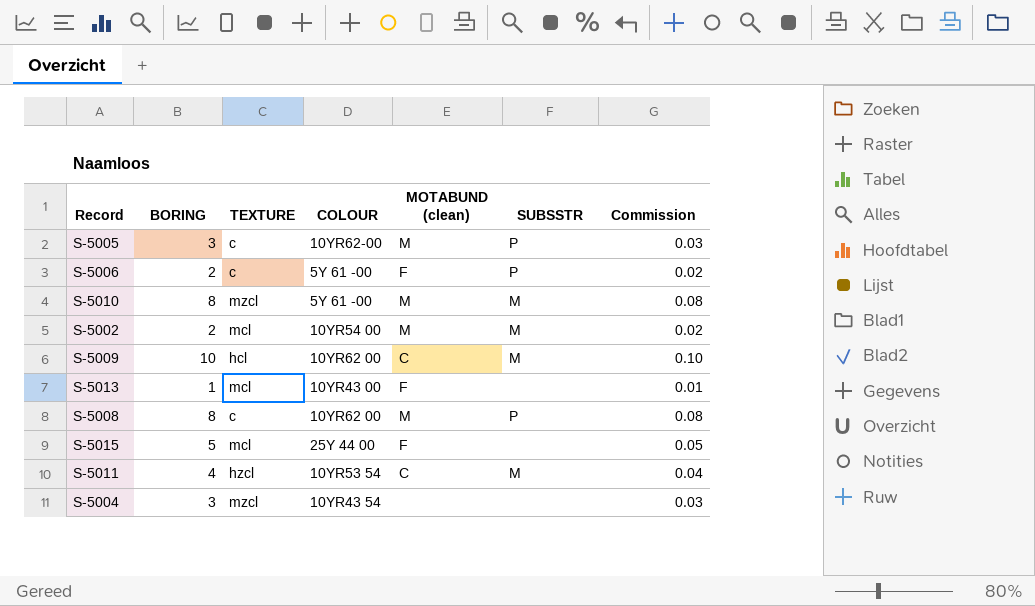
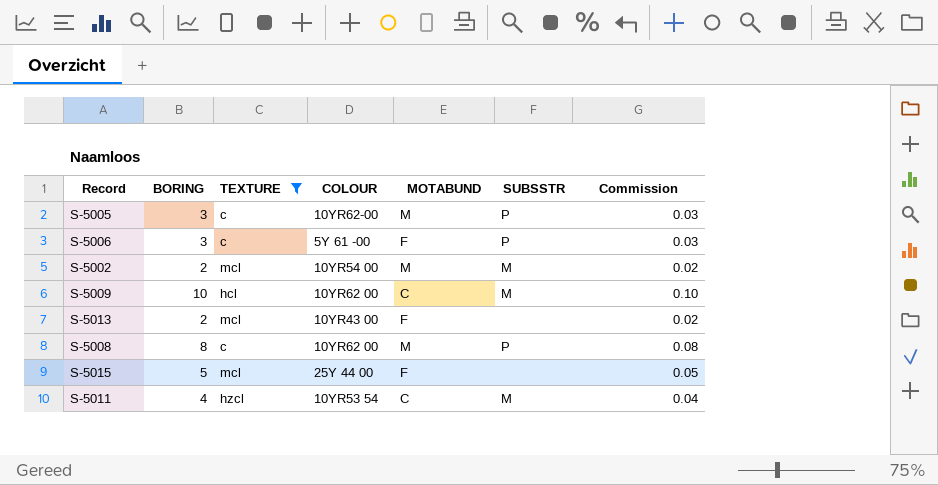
filter: none -> TEXTURE != mzcl
column name: MOTABUND (clean) -> MOTABUND
S-5006 | BORING: 2 -> 3
S-5006 | Commission: 0.02 -> 0.03
S-5013 | BORING: 1 -> 2
S-5013 | Commission: 0.01 -> 0.02

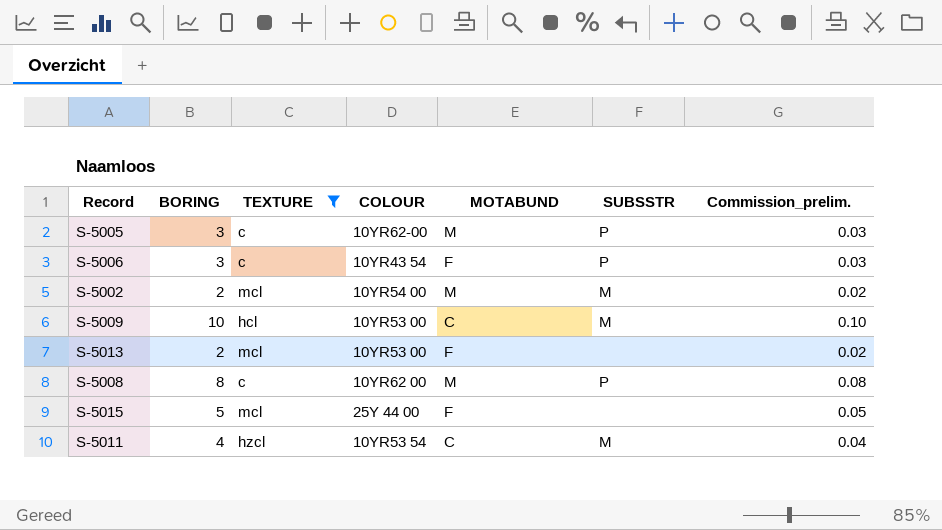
column name: Commission -> Commission_prelim.
S-5006 | COLOUR: 5Y 61 -00 -> 10YR43 54
S-5009 | COLOUR: 10YR62 00 -> 10YR53 00
S-5013 | COLOUR: 10YR43 00 -> 10YR53 00

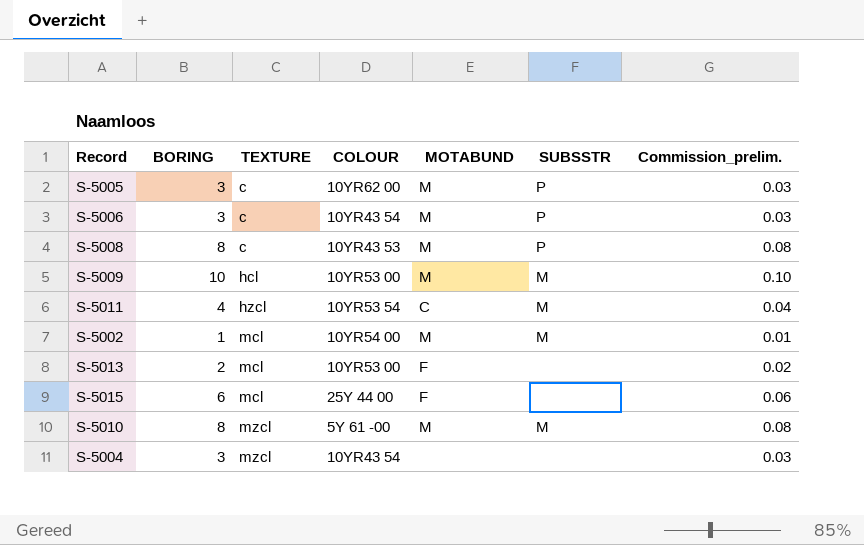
filter: TEXTURE != mzcl -> none
row order: none -> TEXTURE ascending
S-5005 | COLOUR: 10YR62-00 -> 10YR62 00
S-5006 | MOTABUND: F -> M
S-5008 | COLOUR: 10YR62 00 -> 10YR43 53
S-5009 | MOTABUND: C -> M
S-5002 | BORING: 2 -> 1
S-5002 | Commission_prelim.: 0.02 -> 0.01
S-5015 | BORING: 5 -> 6
S-5015 | Commission_prelim.: 0.05 -> 0.06

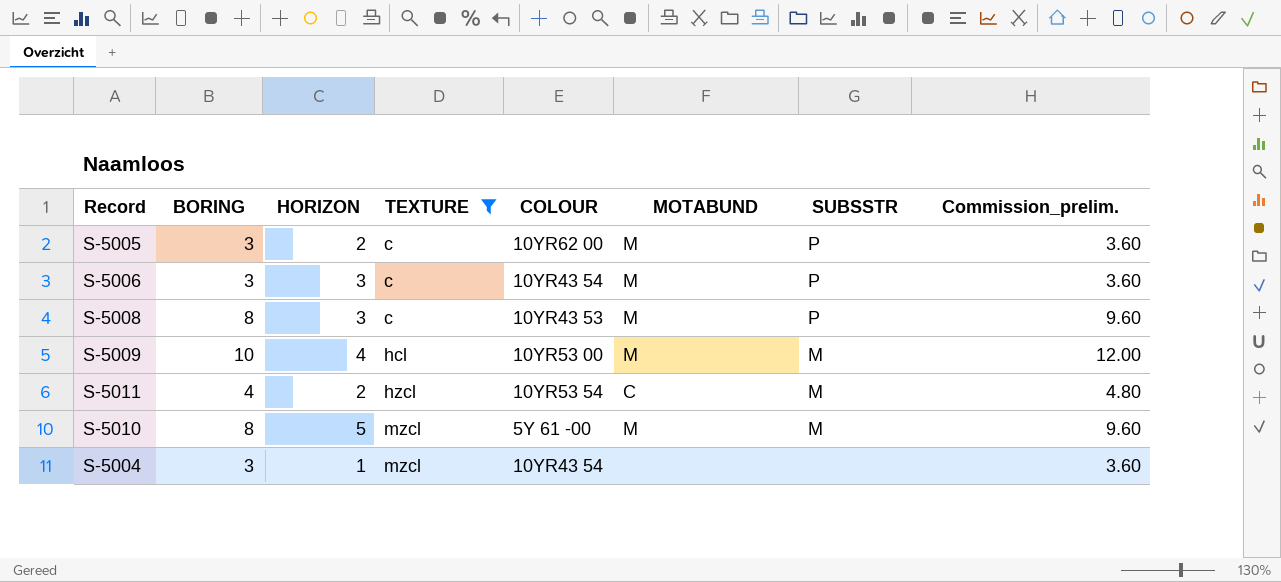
filter: none -> TEXTURE != mcl
column HORIZON | position: none -> 3
column Commission_prelim. | formula: [BORING] * 0.01 -> [BORING] * 1.2

